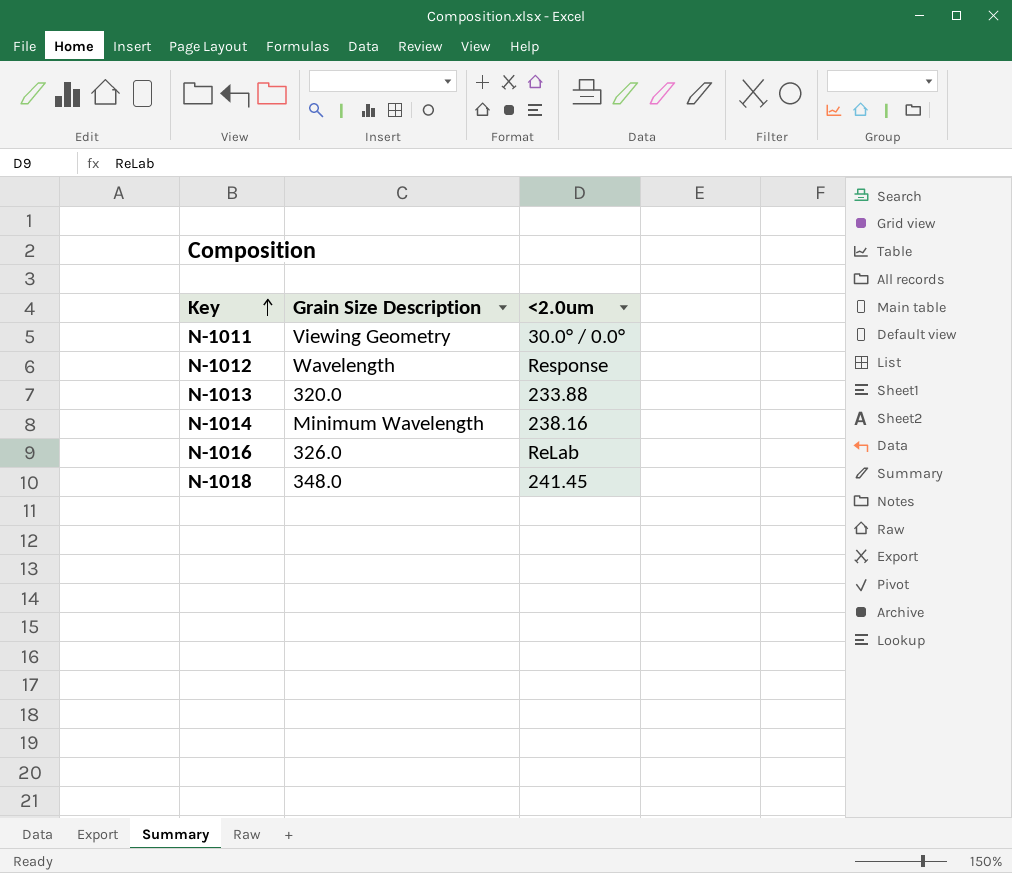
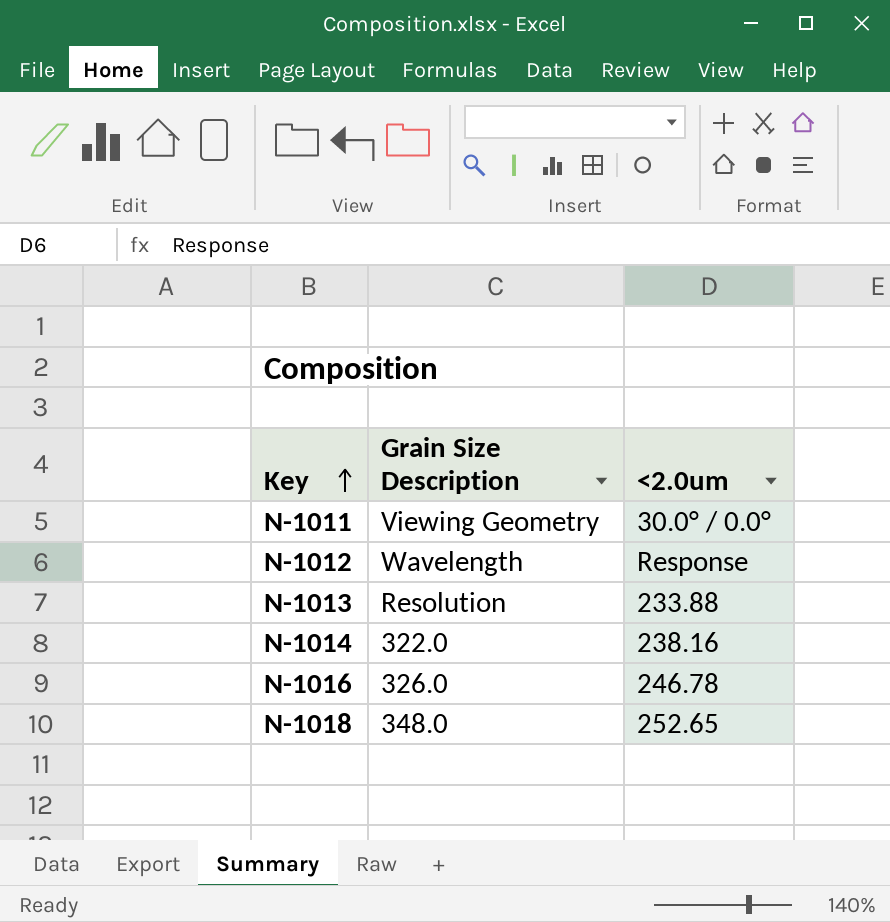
N-1013 | Grain Size Description: 320.0 -> Resolution
N-1014 | Grain Size Description: Minimum Wavelength -> 322.0
N-1016 | <2.0um: ReLab -> 246.78
N-1018 | <2.0um: 241.45 -> 252.65

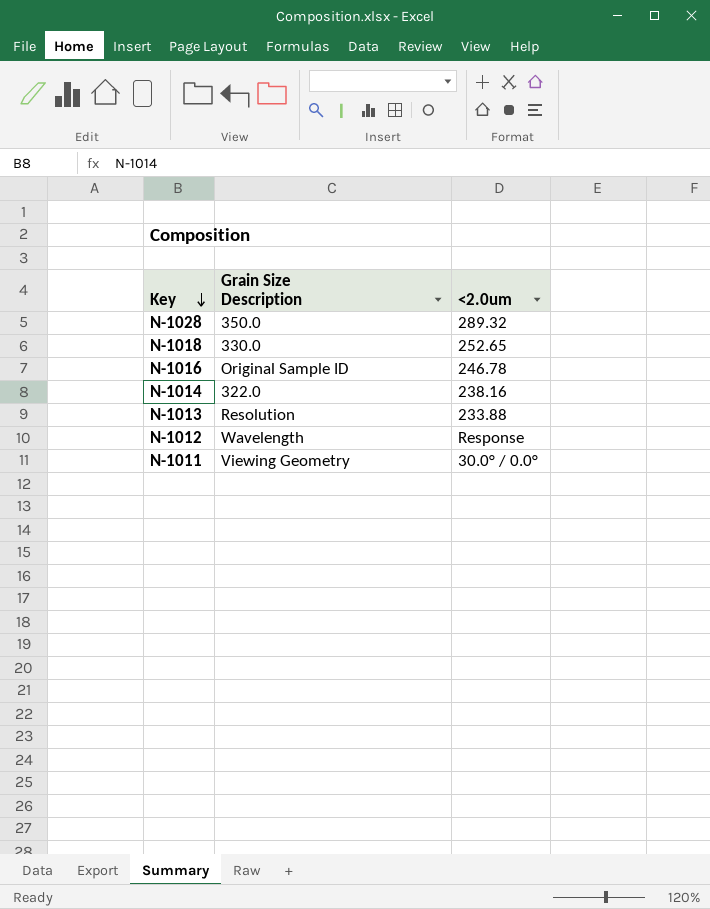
row order: Key ascending -> Key descending
row N-1028: none -> 350.0 | 289.32
N-1018 | Grain Size Description: 348.0 -> 330.0
N-1016 | Grain Size Description: 326.0 -> Original Sample ID

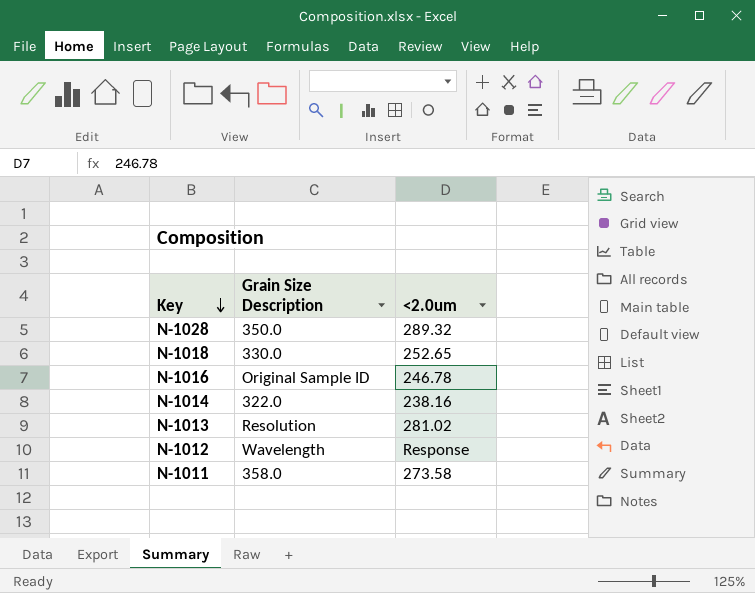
N-1013 | <2.0um: 233.88 -> 281.02
N-1011 | Grain Size Description: Viewing Geometry -> 358.0
N-1011 | <2.0um: 30.0° / 0.0° -> 273.58

